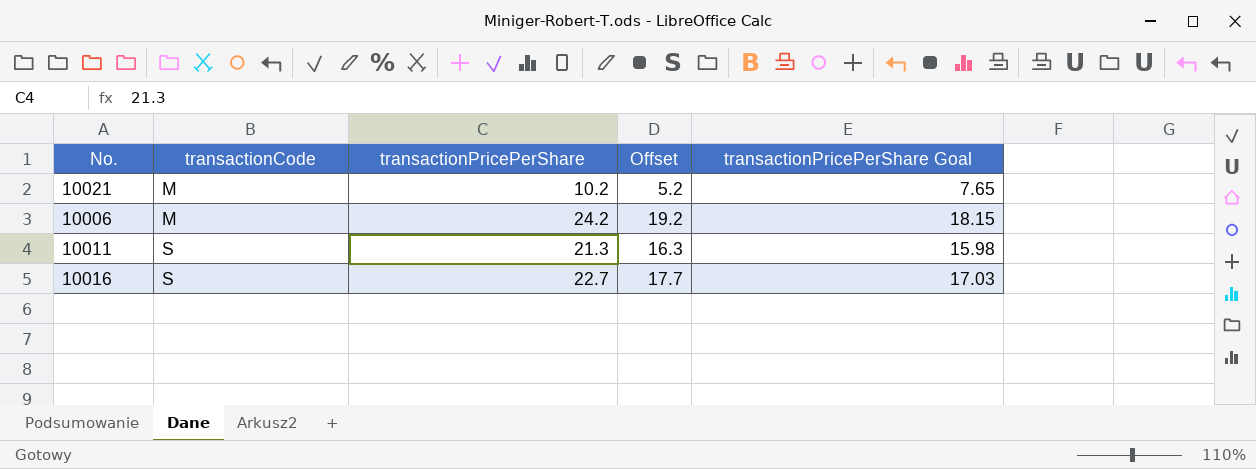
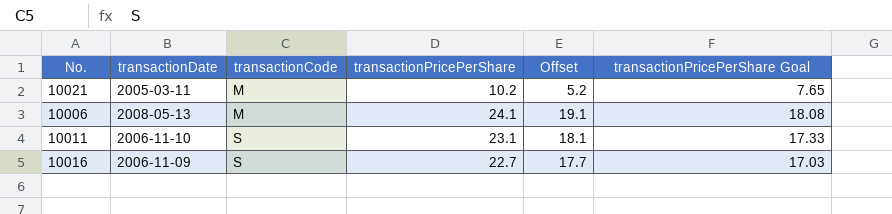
column transactionDate | position: none -> 2
10006 | transactionPricePerShare: 24.2 -> 24.1
10006 | Offset: 19.2 -> 19.1
10006 | transactionPricePerShare Goal: 18.15 -> 18.08
10011 | transactionPricePerShare: 21.3 -> 23.1
10011 | Offset: 16.3 -> 18.1
10011 | transactionPricePerShare Goal: 15.98 -> 17.33

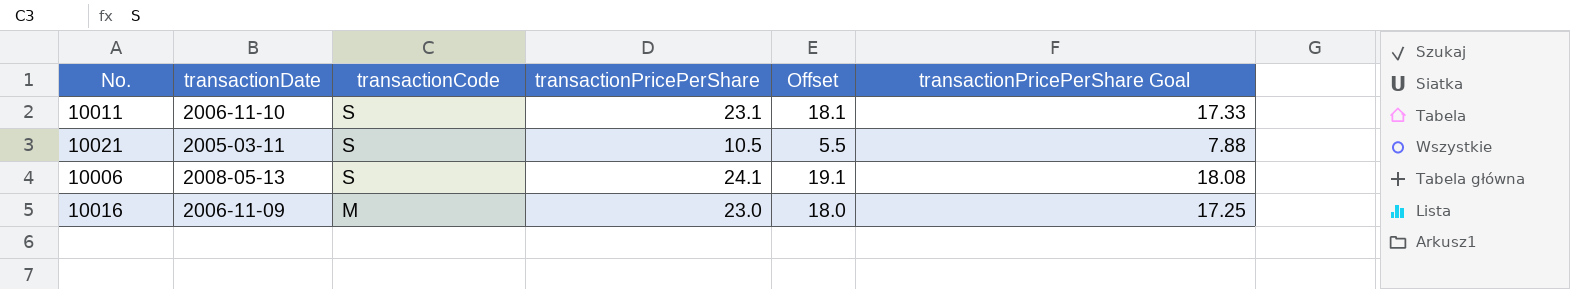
row order: transactionCode ascending -> transactionCode descending
10021 | transactionCode: M -> S
10021 | transactionPricePerShare: 10.2 -> 10.5
10021 | Offset: 5.2 -> 5.5
10021 | transactionPricePerShare Goal: 7.65 -> 7.88
10006 | transactionCode: M -> S
10016 | transactionCode: S -> M
10016 | transactionPricePerShare: 22.7 -> 23.0
10016 | Offset: 17.7 -> 18.0
10016 | transactionPricePerShare Goal: 17.03 -> 17.25

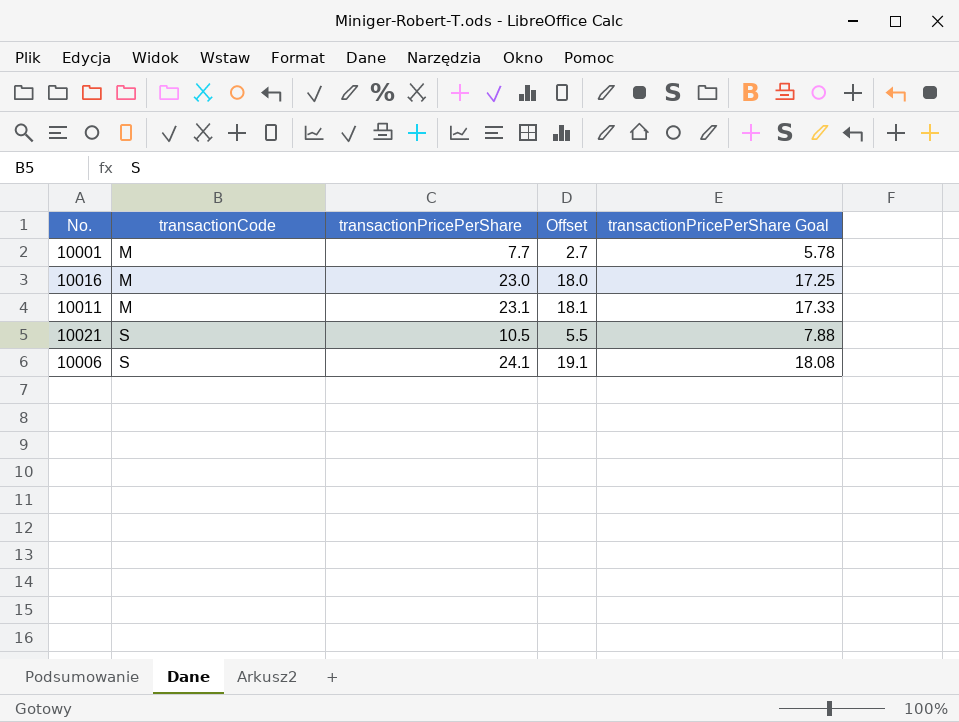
row order: transactionCode descending -> transactionCode ascending
column transactionDate | position: 2 -> none
row 10001: none -> M | 7.7 | 2.7 | 5.78
10011 | transactionCode: S -> M

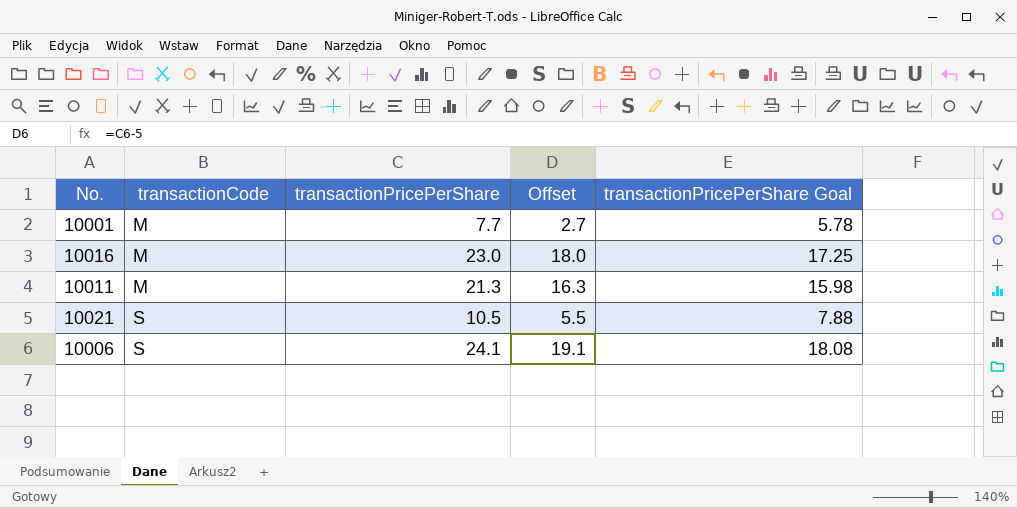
10011 | transactionPricePerShare: 23.1 -> 21.3
10011 | Offset: 18.1 -> 16.3
10011 | transactionPricePerShare Goal: 17.33 -> 15.98

